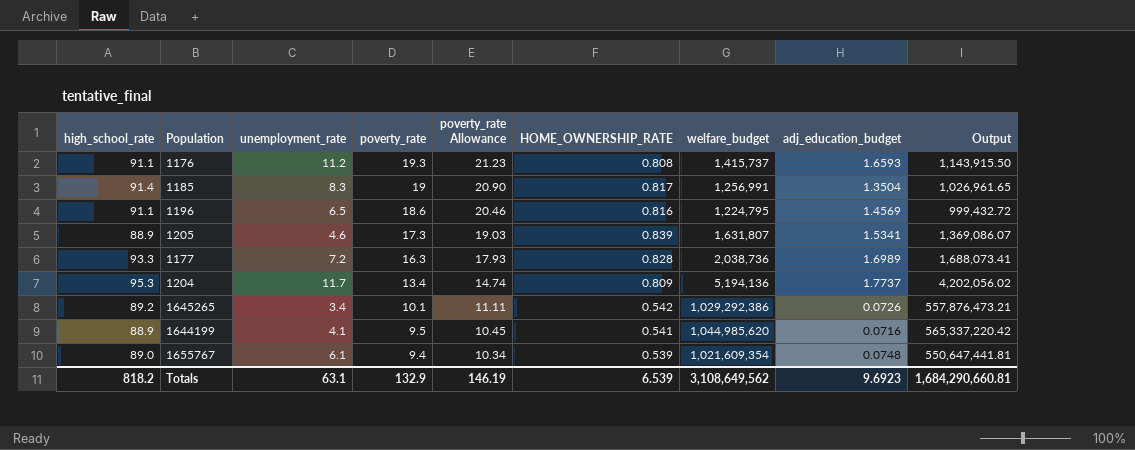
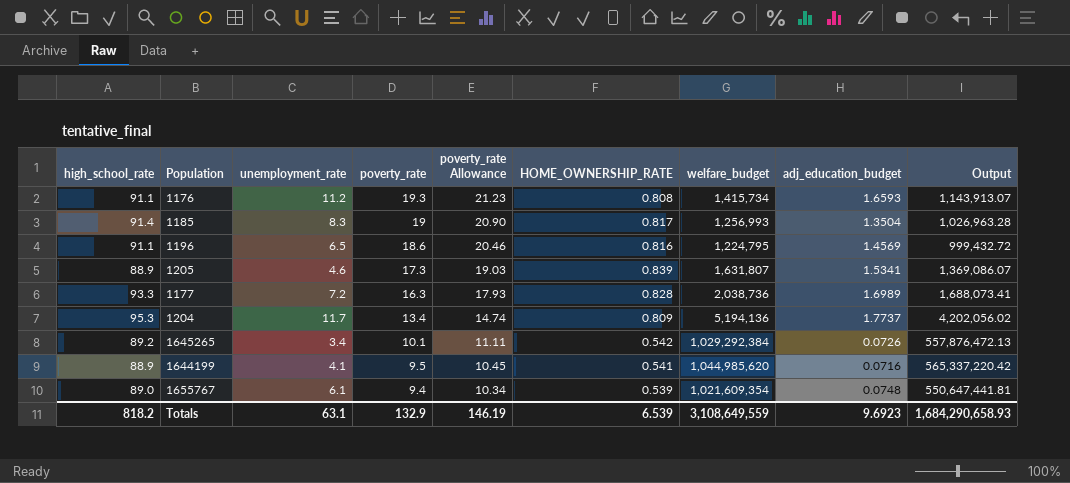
1176 | welfare_budget: 1,415,737 -> 1,415,734
1176 | Output: 1,143,915.50 -> 1,143,913.07
1185 | welfare_budget: 1,256,991 -> 1,256,993
1185 | Output: 1,026,961.65 -> 1,026,963.28
1645265 | welfare_budget: 1,029,292,386 -> 1,029,292,384
1645265 | Output: 557,876,473.21 -> 557,876,472.13
Totals | welfare_budget: 3,108,649,562 -> 3,108,649,559
Totals | Output: 1,684,290,660.81 -> 1,684,290,658.93

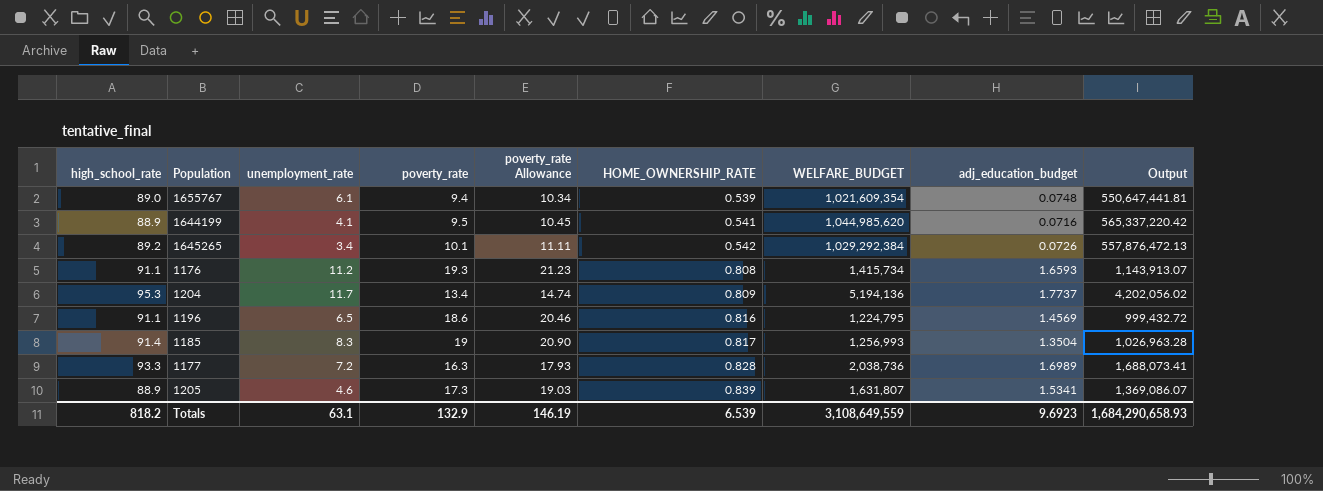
row order: poverty_rate descending -> HOME_OWNERSHIP_RATE ascending
column name: welfare_budget -> WELFARE_BUDGET

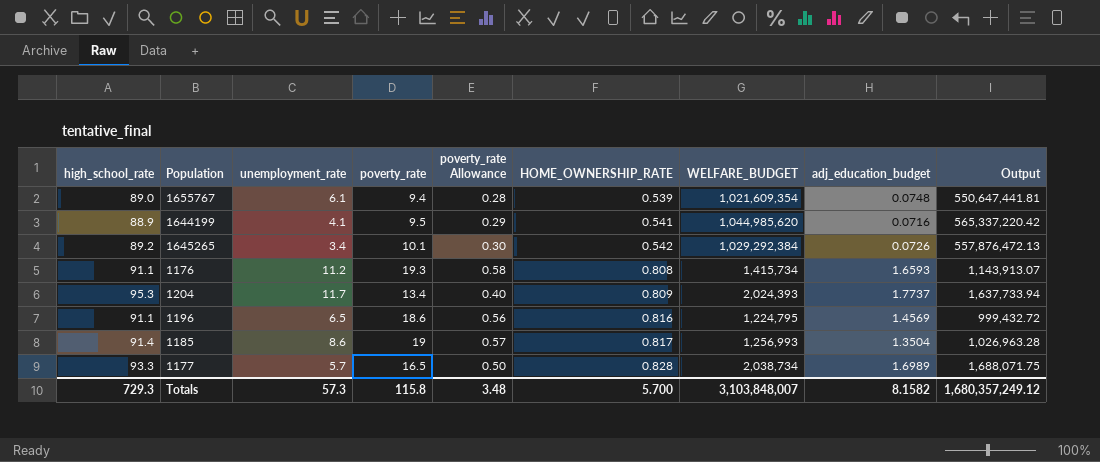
column poverty_rate Allowance | formula: [poverty_rate] * 1.1 -> [poverty_rate] * 0.03
row 1205: 88.9 | 4.6 | 17.3 | 19.03 | 0.839 | 1,631,807 | 1.5341 | 1,369,086.07 -> none
1204 | WELFARE_BUDGET: 5,194,136 -> 2,024,393
1204 | Output: 4,202,056.02 -> 1,637,733.94
1185 | unemployment_rate: 8.3 -> 8.6
1177 | unemployment_rate: 7.2 -> 5.7
1177 | poverty_rate: 16.3 -> 16.5
1177 | WELFARE_BUDGET: 2,038,736 -> 2,038,734
1177 | Output: 1,688,073.41 -> 1,688,071.75
Totals | high_school_rate: 818.2 -> 729.3
Totals | unemployment_rate: 63.1 -> 57.3
Totals | poverty_rate: 132.9 -> 115.8
Totals | poverty_rate Allowance: 146.19 -> 3.48
Totals | HOME_OWNERSHIP_RATE: 6.539 -> 5.700
Totals | WELFARE_BUDGET: 3,108,649,559 -> 3,103,848,007
Totals | adj_education_budget: 9.6923 -> 8.1582
Totals | Output: 1,684,290,658.93 -> 1,680,357,249.12

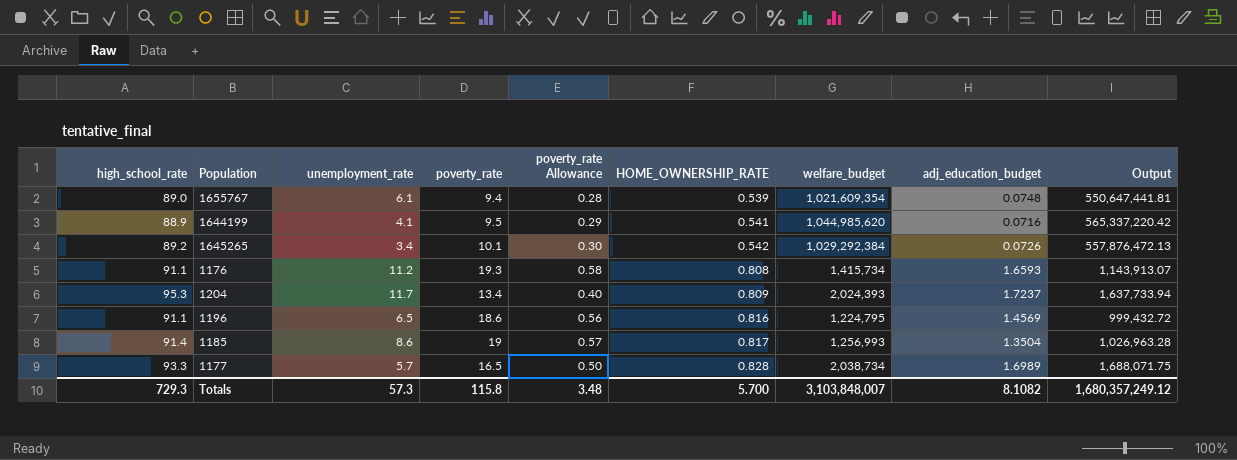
column name: WELFARE_BUDGET -> welfare_budget
1204 | adj_education_budget: 1.7737 -> 1.7237
Totals | adj_education_budget: 8.1582 -> 8.1082

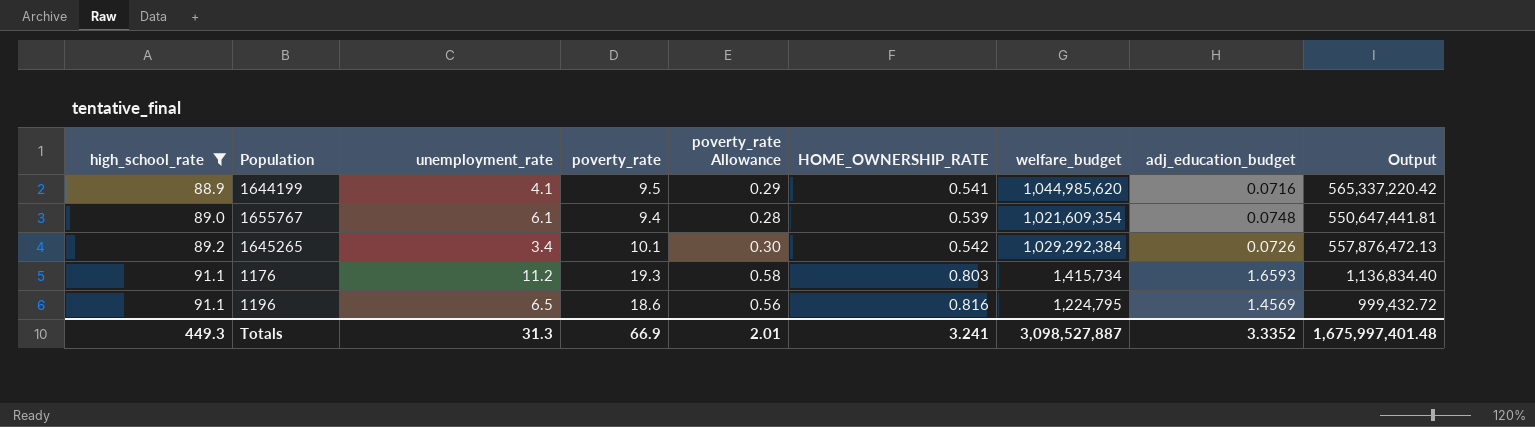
filter: none -> high_school_rate <= 91.1
row order: HOME_OWNERSHIP_RATE ascending -> high_school_rate ascending
1176 | HOME_OWNERSHIP_RATE: 0.808 -> 0.803
1176 | Output: 1,143,913.07 -> 1,136,834.40
Totals | high_school_rate: 729.3 -> 449.3
Totals | unemployment_rate: 57.3 -> 31.3
Totals | poverty_rate: 115.8 -> 66.9
Totals | poverty_rate Allowance: 3.48 -> 2.01
Totals | HOME_OWNERSHIP_RATE: 5.700 -> 3.241
Totals | welfare_budget: 3,103,848,007 -> 3,098,527,887
Totals | adj_education_budget: 8.1082 -> 3.3352
Totals | Output: 1,680,357,249.12 -> 1,675,997,401.48

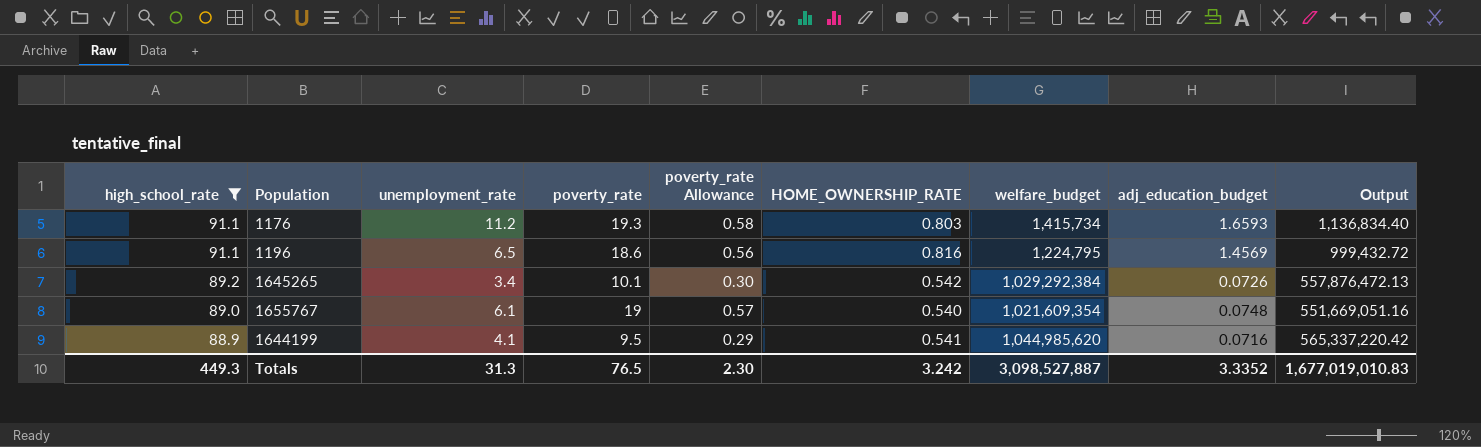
row order: high_school_rate ascending -> high_school_rate descending
1655767 | poverty_rate: 9.4 -> 19
1655767 | poverty_rate Allowance: 0.28 -> 0.57
1655767 | HOME_OWNERSHIP_RATE: 0.539 -> 0.540
1655767 | Output: 550,647,441.81 -> 551,669,051.16
Totals | poverty_rate: 66.9 -> 76.5
Totals | poverty_rate Allowance: 2.01 -> 2.30
Totals | HOME_OWNERSHIP_RATE: 3.241 -> 3.242
Totals | Output: 1,675,997,401.48 -> 1,677,019,010.83

